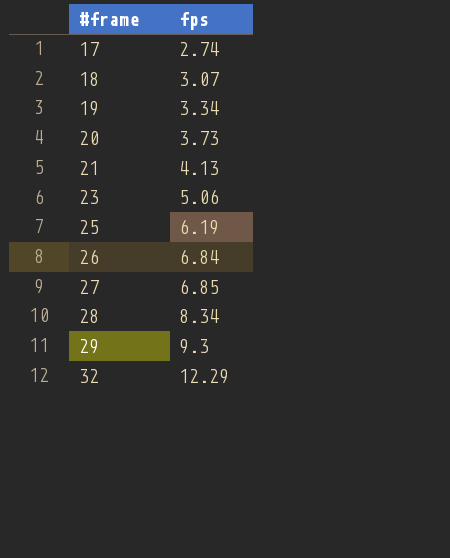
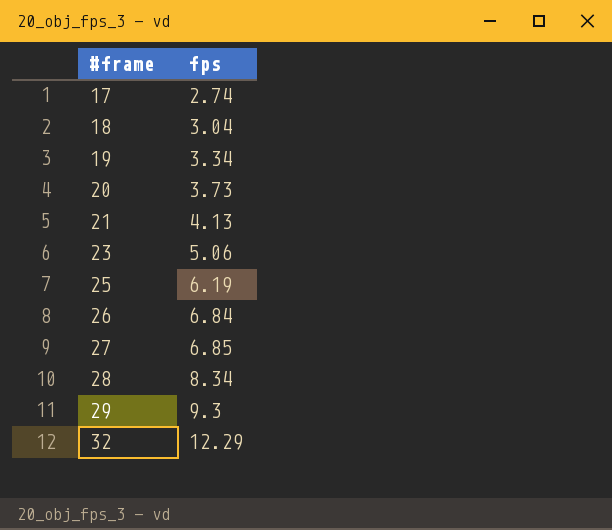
18 | fps: 3.07 -> 3.04

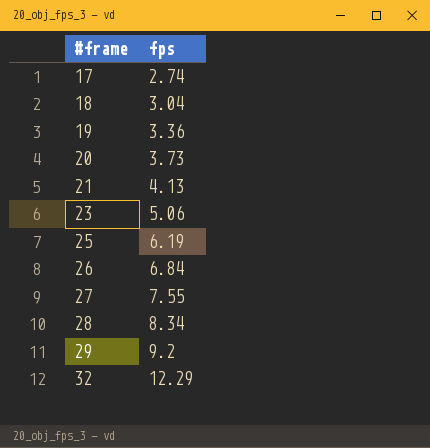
19 | fps: 3.34 -> 3.36
27 | fps: 6.85 -> 7.55
29 | fps: 9.3 -> 9.2

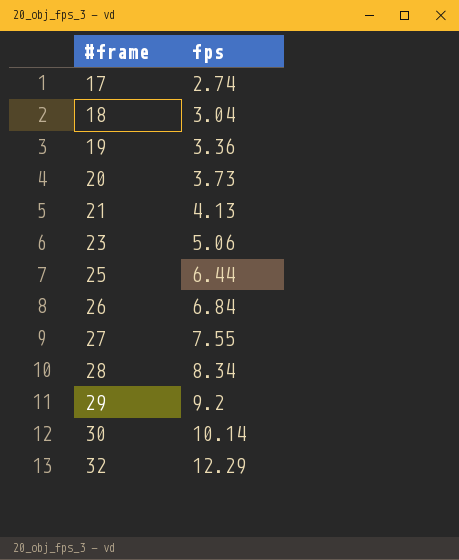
25 | fps: 6.19 -> 6.44
row 30: none -> 10.14

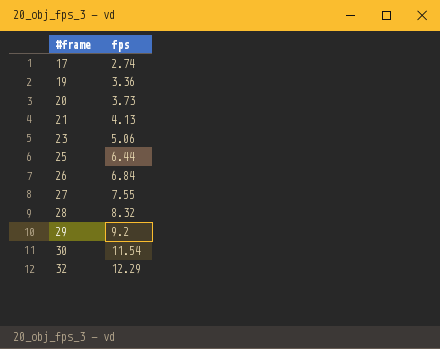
row 18: 3.04 -> none
28 | fps: 8.34 -> 8.32
30 | fps: 10.14 -> 11.54

